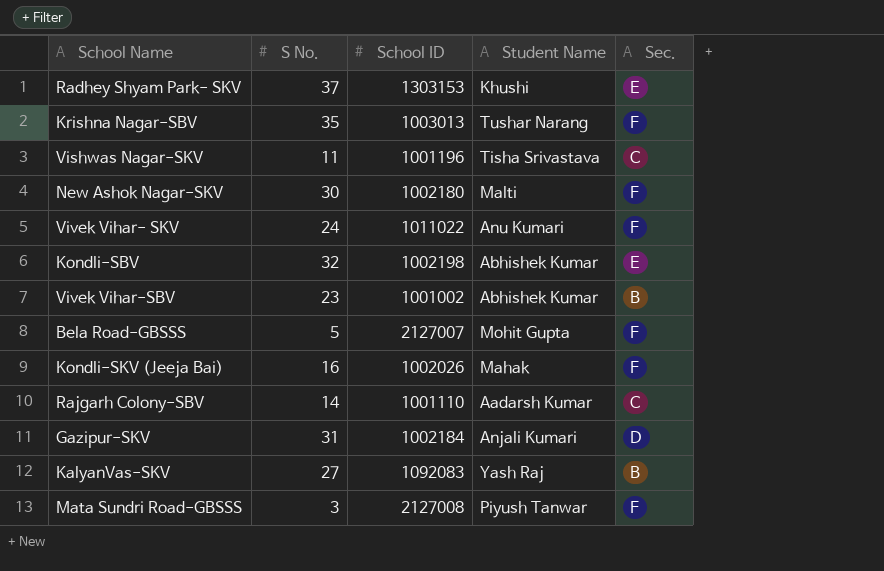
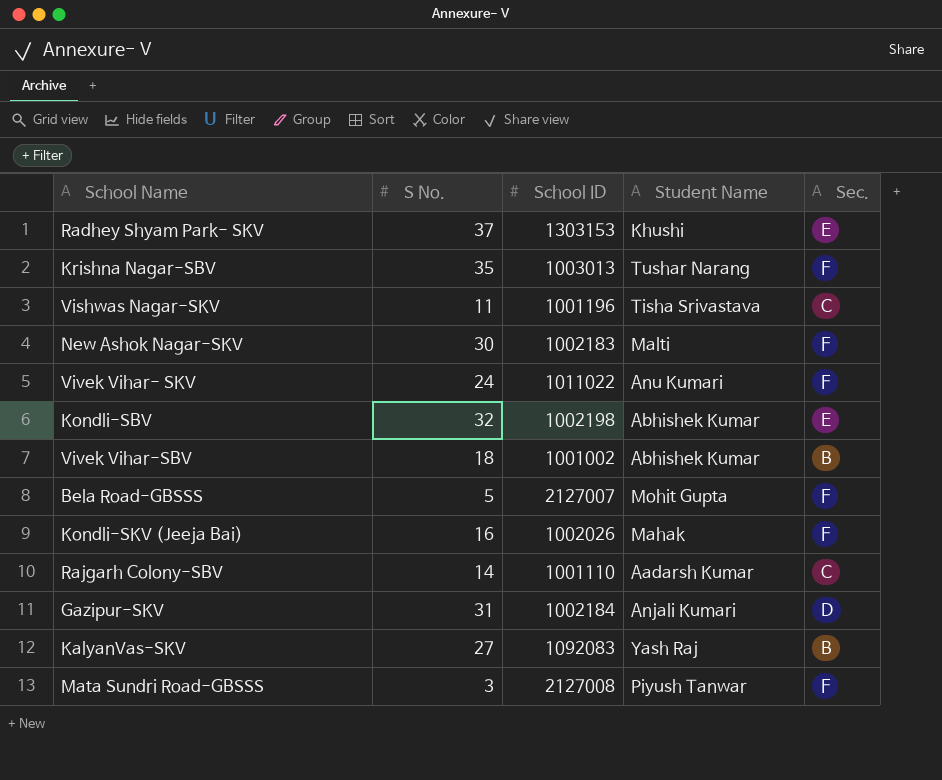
New Ashok Nagar-SKV | School ID: 1002180 -> 1002183
Vivek Vihar-SBV | S No.: 23 -> 18

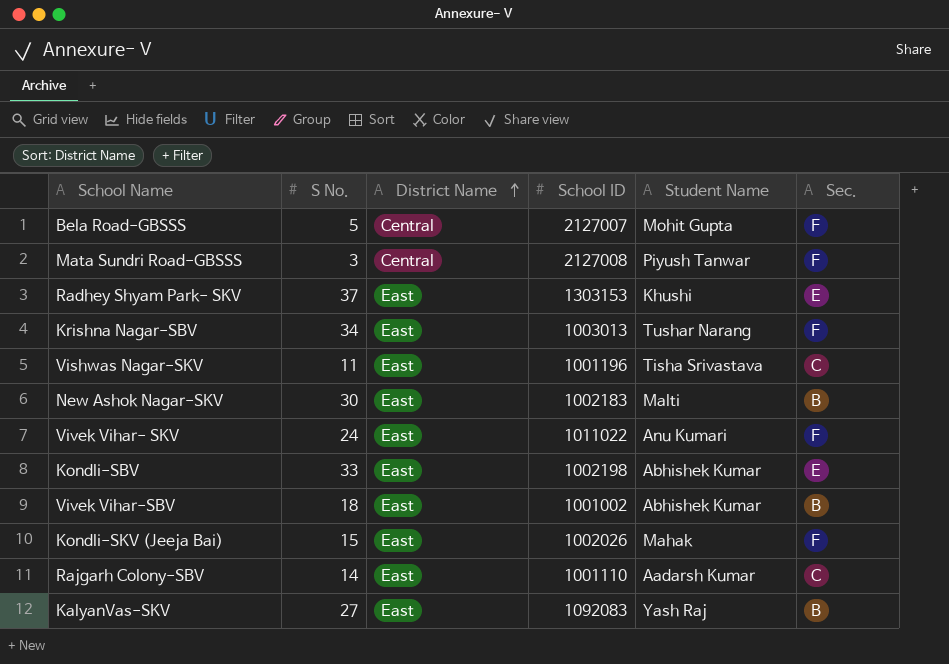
row order: none -> District Name ascending
column District Name | position: none -> 3
row Gazipur-SKV: 31 | 1002184 | Anjali Kumari | D -> none
Krishna Nagar-SBV | S No.: 35 -> 34
New Ashok Nagar-SKV | Sec.: F -> B
Kondli-SBV | S No.: 32 -> 33
Kondli-SKV (Jeeja Bai) | S No.: 16 -> 15

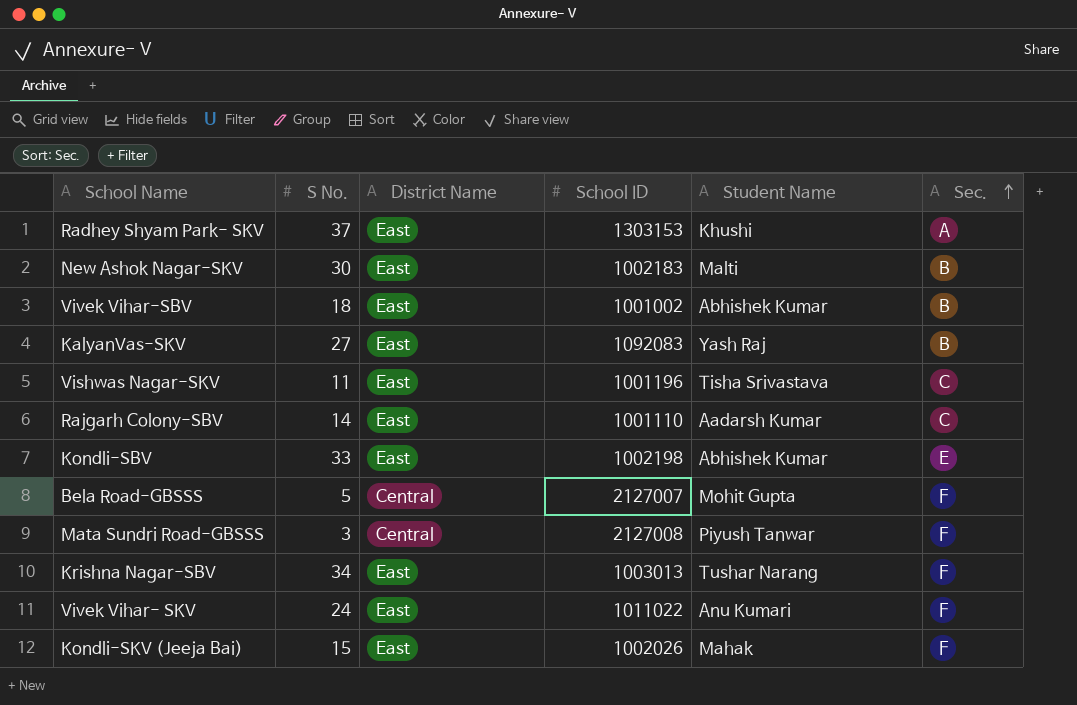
row order: District Name ascending -> Sec. ascending
Radhey Shyam Park- SKV | Sec.: E -> A

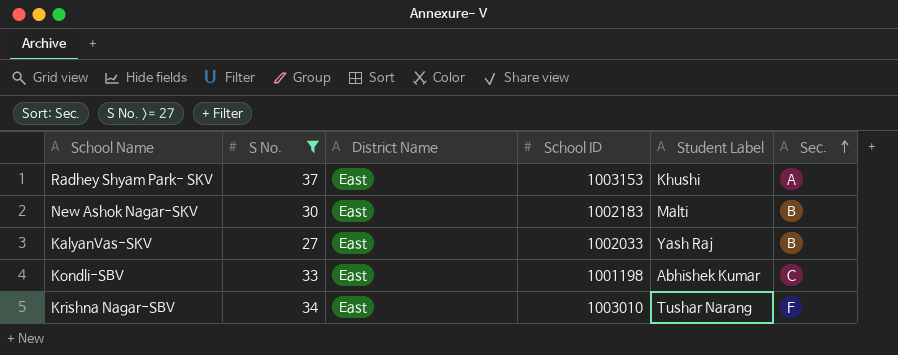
filter: none -> S No. >= 27
column name: Student Name -> Student Label
Radhey Shyam Park- SKV | School ID: 1303153 -> 1003153
KalyanVas-SKV | School ID: 1092083 -> 1002033
Kondli-SBV | School ID: 1002198 -> 1001198
Kondli-SBV | Sec.: E -> C
Krishna Nagar-SBV | School ID: 1003013 -> 1003010

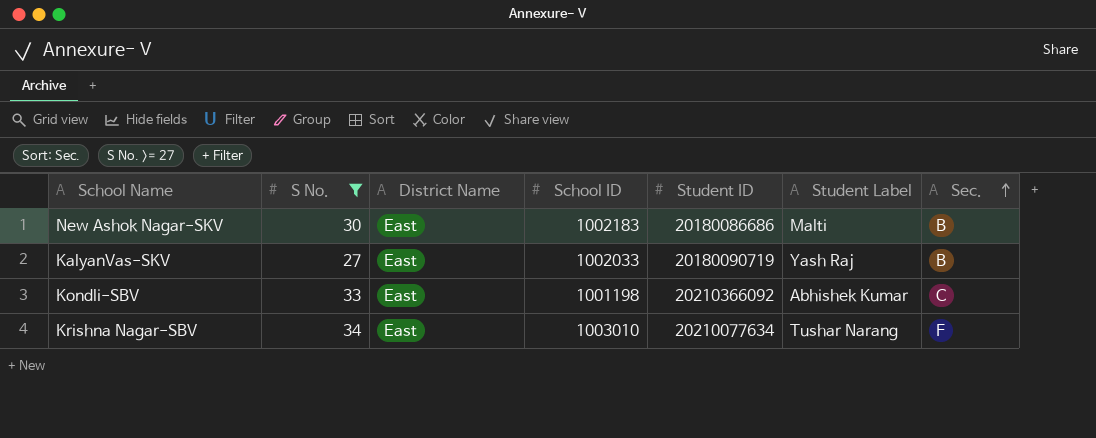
column Student ID | position: none -> 5
row Radhey Shyam Park- SKV: 37 | East | 1003153 | Khushi | A -> none

